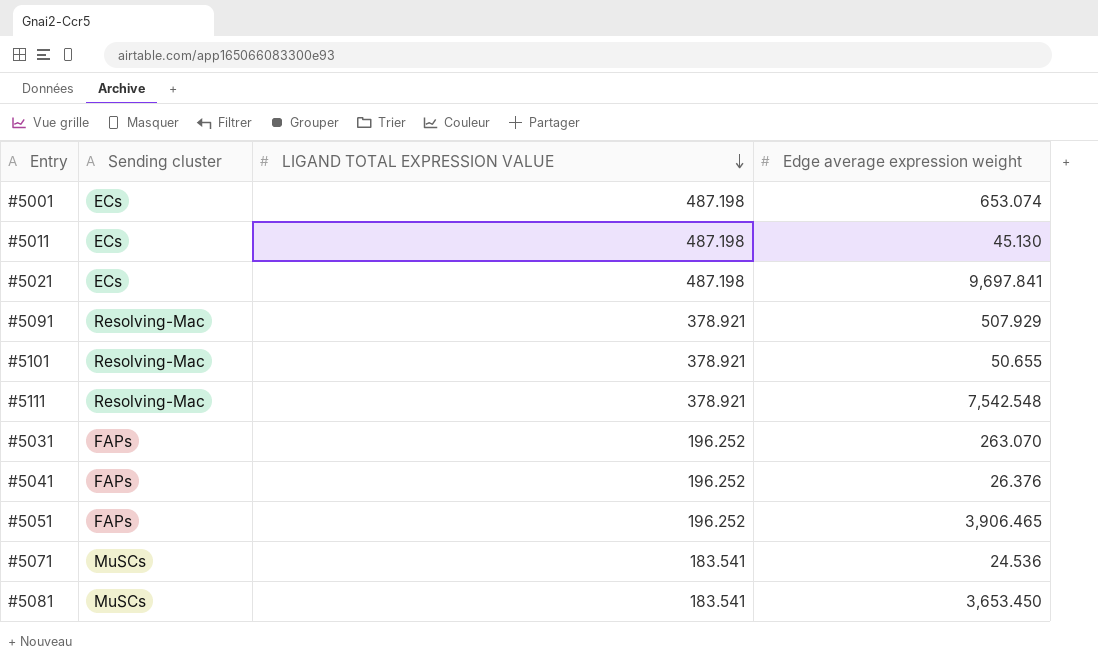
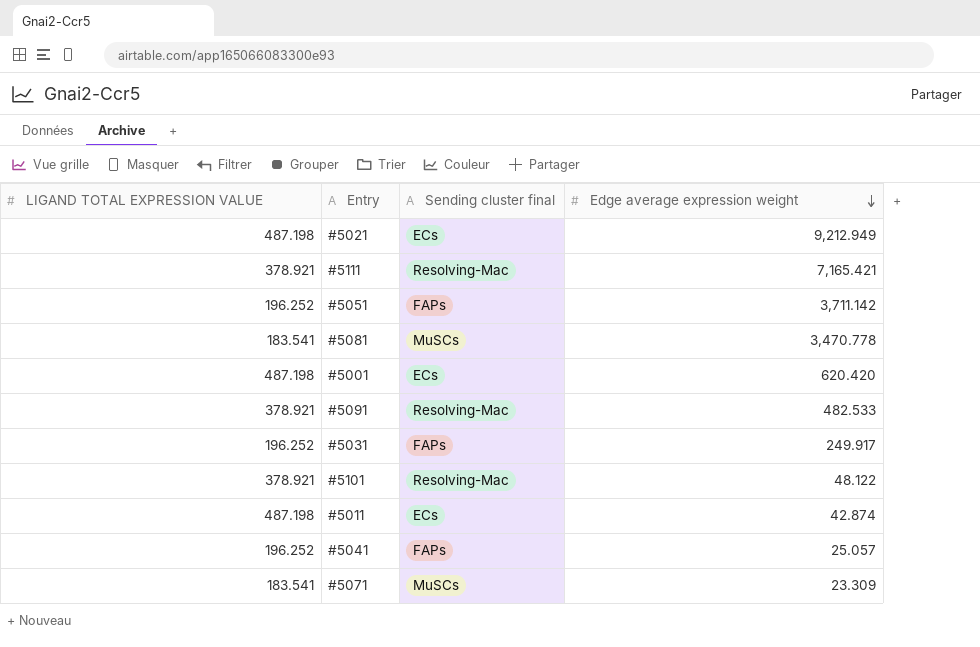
row order: LIGAND TOTAL EXPRESSION VALUE descending -> Edge average expression weight descending
column LIGAND TOTAL EXPRESSION VALUE | position: 3 -> 1
column name: Sending cluster -> Sending cluster final
#5021 | Edge average expression weight: 9,697.841 -> 9,212.949
#5111 | Edge average expression weight: 7,542.548 -> 7,165.421
#5051 | Edge average expression weight: 3,906.465 -> 3,711.142
#5081 | Edge average expression weight: 3,653.450 -> 3,470.778
#5001 | Edge average expression weight: 653.074 -> 620.420
#5091 | Edge average expression weight: 507.929 -> 482.533
#5031 | Edge average expression weight: 263.070 -> 249.917
#5101 | Edge average expression weight: 50.655 -> 48.122
#5011 | Edge average expression weight: 45.130 -> 42.874
#5041 | Edge average expression weight: 26.376 -> 25.057
#5071 | Edge average expression weight: 24.536 -> 23.309

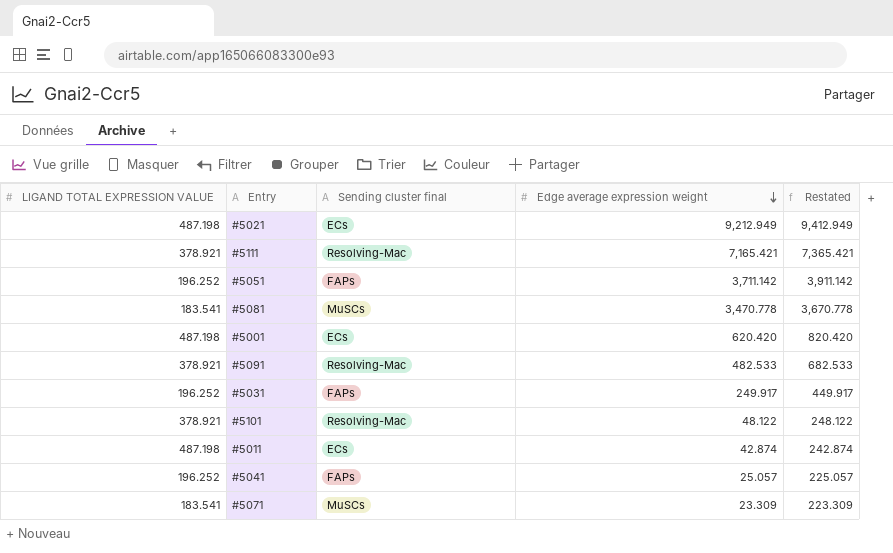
column Restated | formula: none -> [Edge average expression weight] + 200

